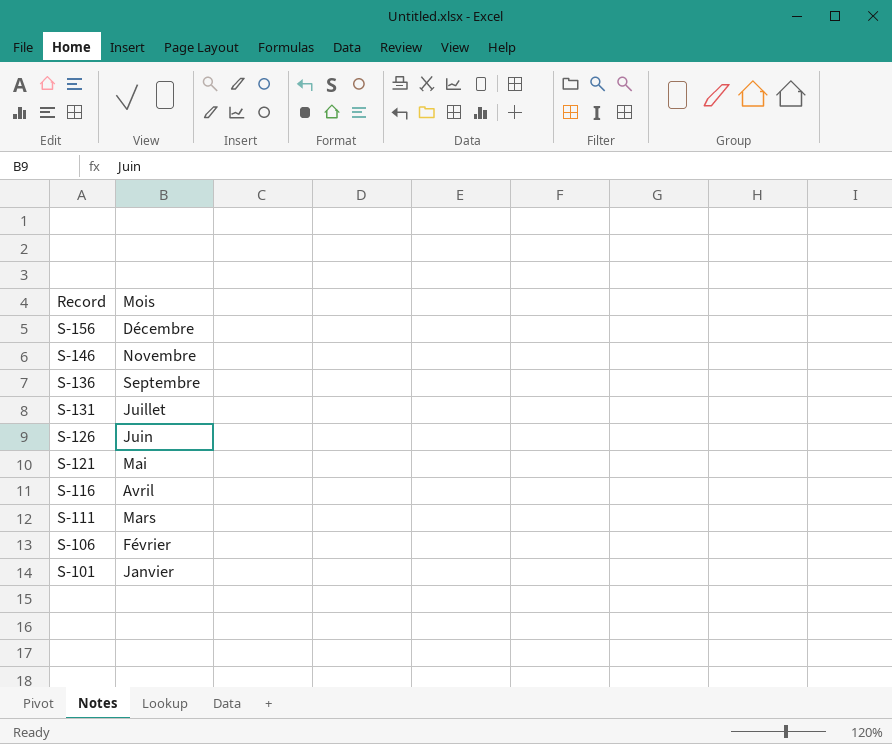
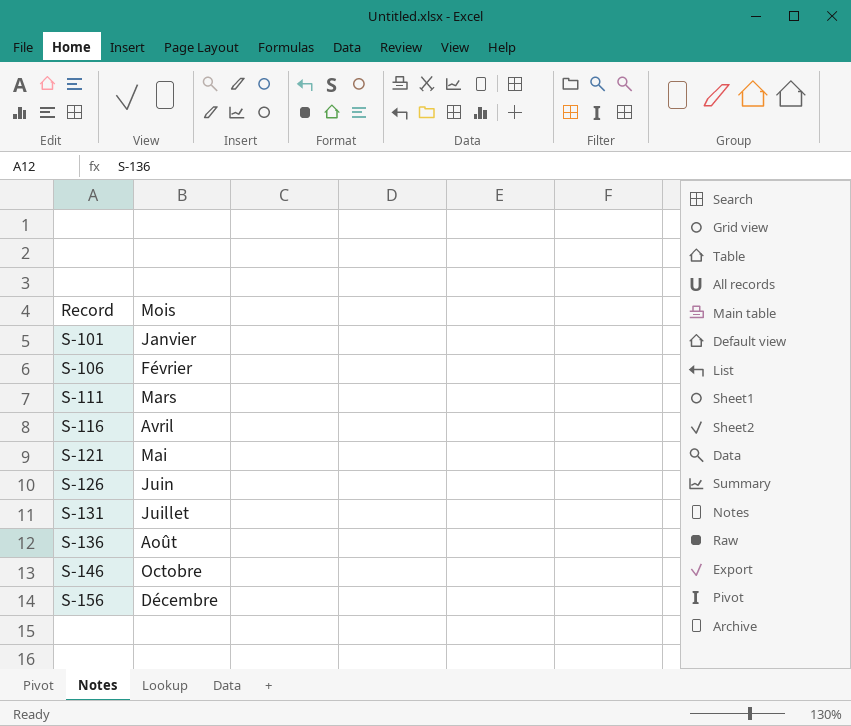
row order: Record descending -> Record ascending
S-136 | Mois: Septembre -> Août
S-146 | Mois: Novembre -> Octobre

